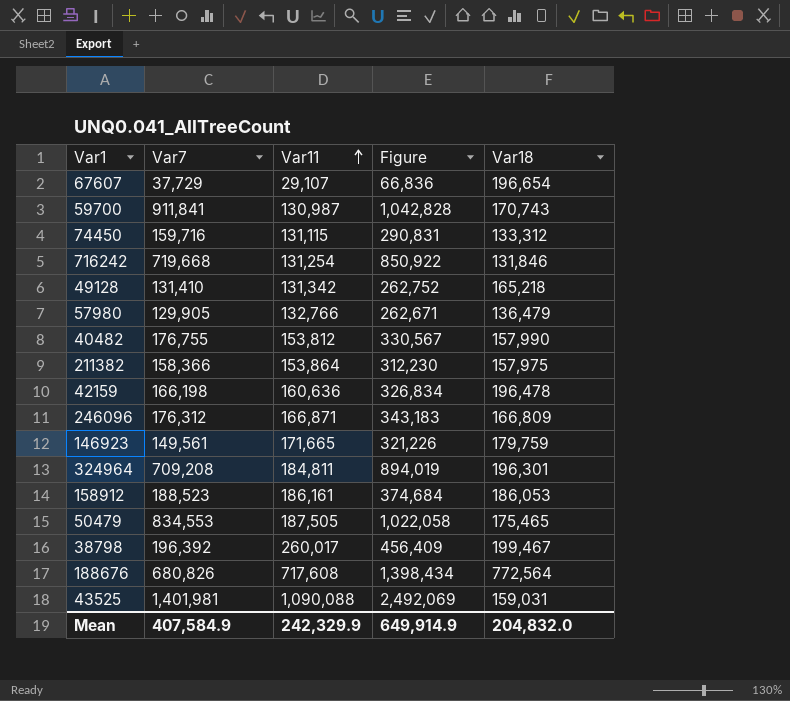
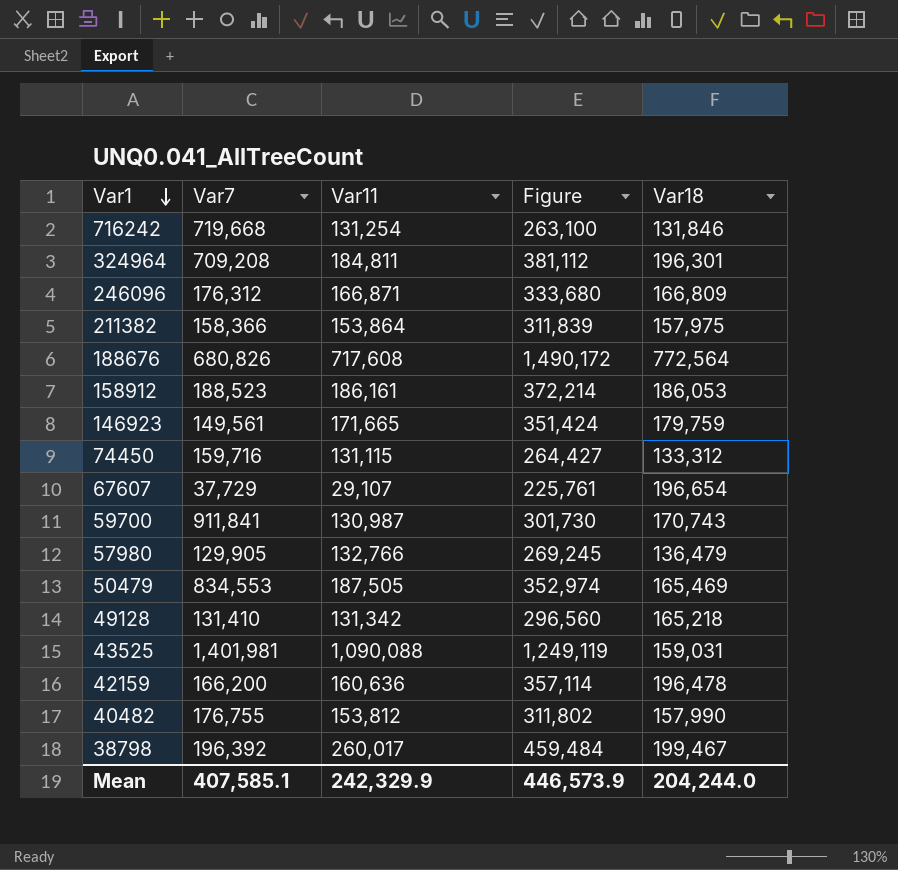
row order: Var11 ascending -> Var1 descending
column Figure | formula: [Var7] + [Var11] -> [Var11] + [Var18]
50479 | Var18: 175,465 -> 165,469
42159 | Var7: 166,198 -> 166,200
Mean | Var7: 407,584.9 -> 407,585.1
Mean | Figure: 649,914.9 -> 446,573.9
Mean | Var18: 204,832.0 -> 204,244.0

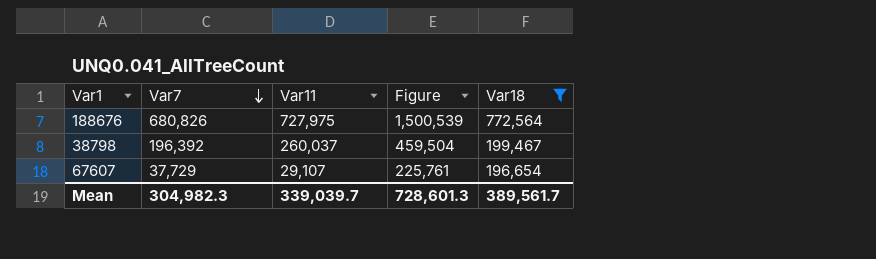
filter: none -> Var18 >= 196,654
row order: Var1 descending -> Var7 descending
188676 | Var11: 717,608 -> 727,975
188676 | Figure: 1,490,172 -> 1,500,539
38798 | Var11: 260,017 -> 260,037
38798 | Figure: 459,484 -> 459,504
Mean | Var7: 407,585.1 -> 304,982.3
Mean | Var11: 242,329.9 -> 339,039.7
Mean | Figure: 446,573.9 -> 728,601.3
Mean | Var18: 204,244.0 -> 389,561.7

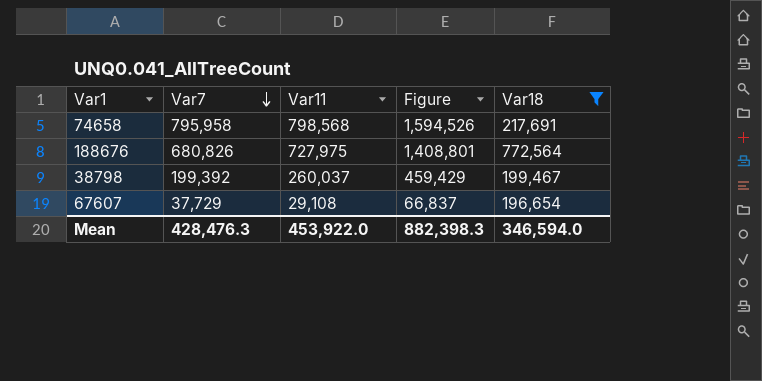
column Figure | formula: [Var11] + [Var18] -> [Var7] + [Var11]
row 74658: none -> 795,958 | 798,568 | 1,594,526 | 217,691
38798 | Var7: 196,392 -> 199,392
67607 | Var11: 29,107 -> 29,108
Mean | Var7: 304,982.3 -> 428,476.3
Mean | Var11: 339,039.7 -> 453,922.0
Mean | Figure: 728,601.3 -> 882,398.3
Mean | Var18: 389,561.7 -> 346,594.0

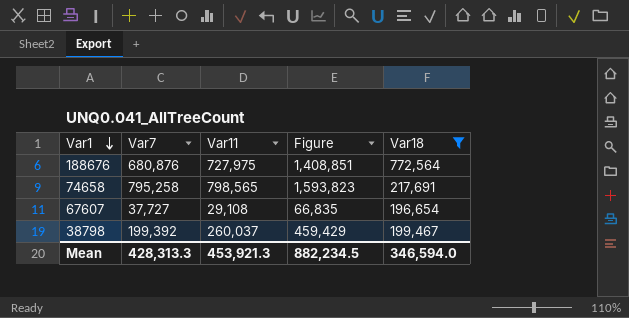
row order: Var7 descending -> Var1 descending
188676 | Var7: 680,826 -> 680,876
188676 | Figure: 1,408,801 -> 1,408,851
74658 | Var7: 795,958 -> 795,258
74658 | Var11: 798,568 -> 798,565
74658 | Figure: 1,594,526 -> 1,593,823
67607 | Var7: 37,729 -> 37,727
67607 | Figure: 66,837 -> 66,835
Mean | Var7: 428,476.3 -> 428,313.3
Mean | Var11: 453,922.0 -> 453,921.3
Mean | Figure: 882,398.3 -> 882,234.5

